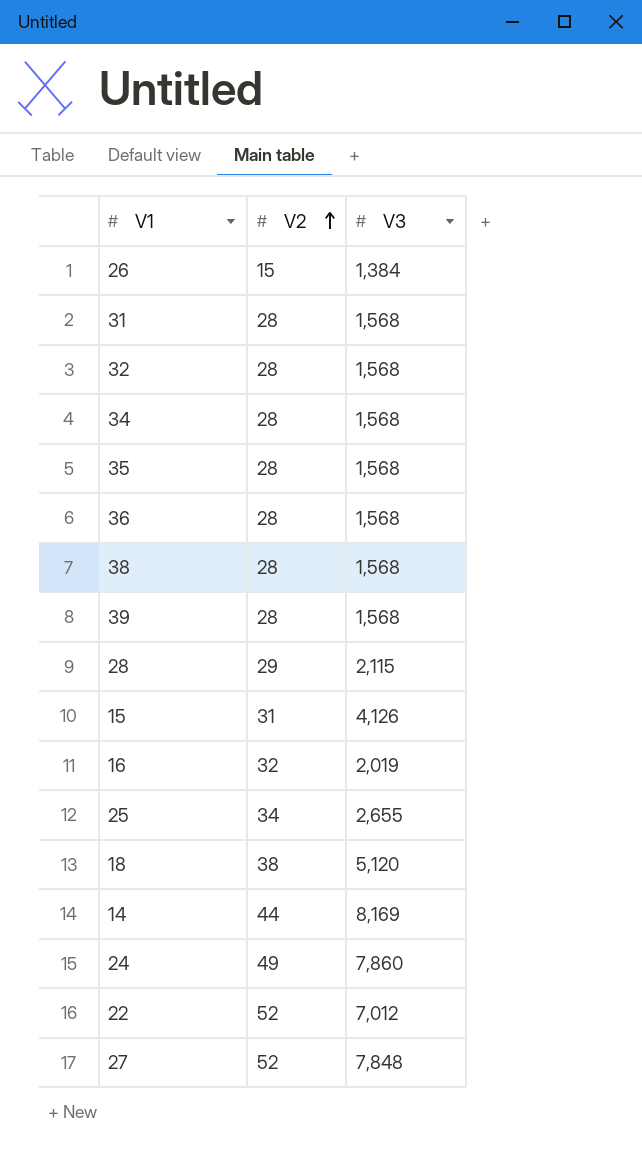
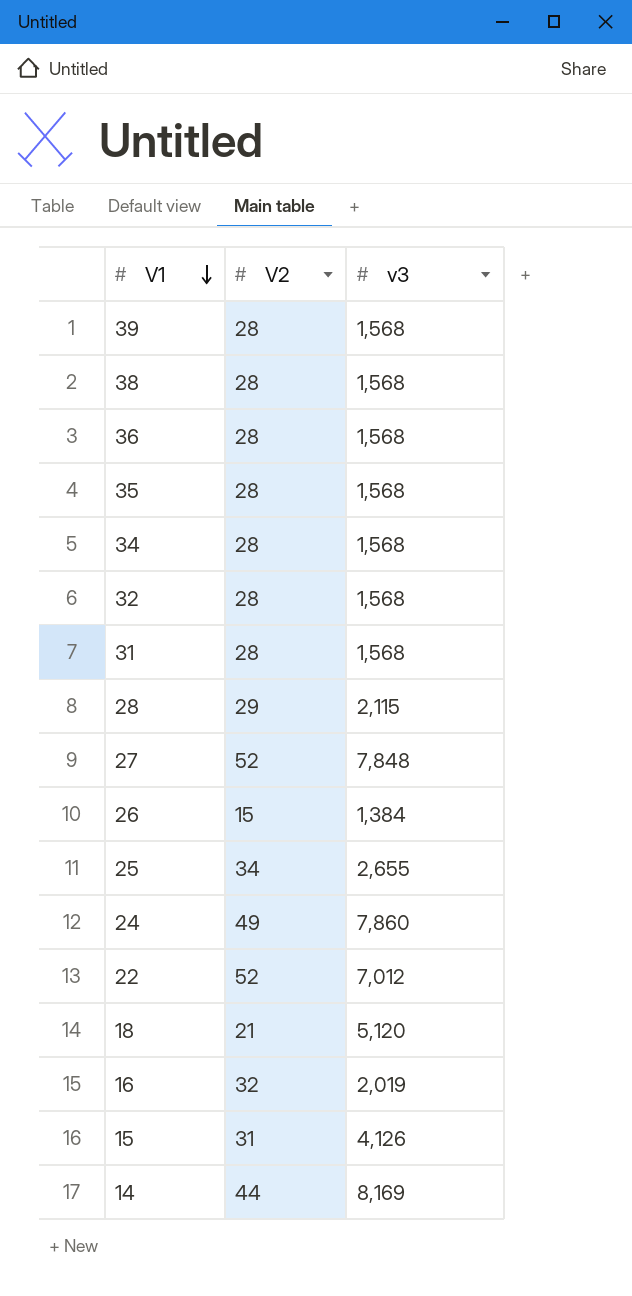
row order: V2 ascending -> V1 descending
column name: V3 -> v3
18 | V2: 38 -> 21

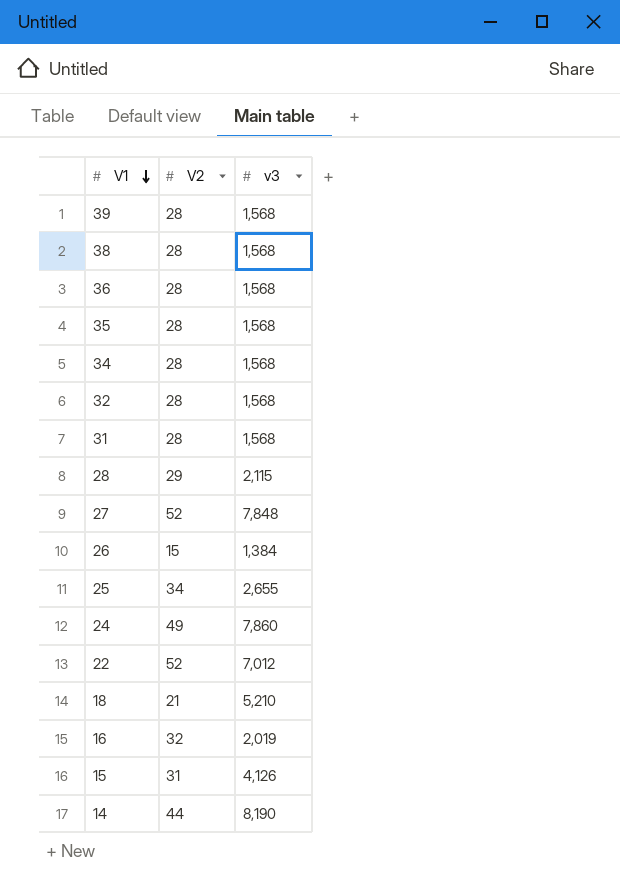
18 | v3: 5,120 -> 5,210
14 | v3: 8,169 -> 8,190

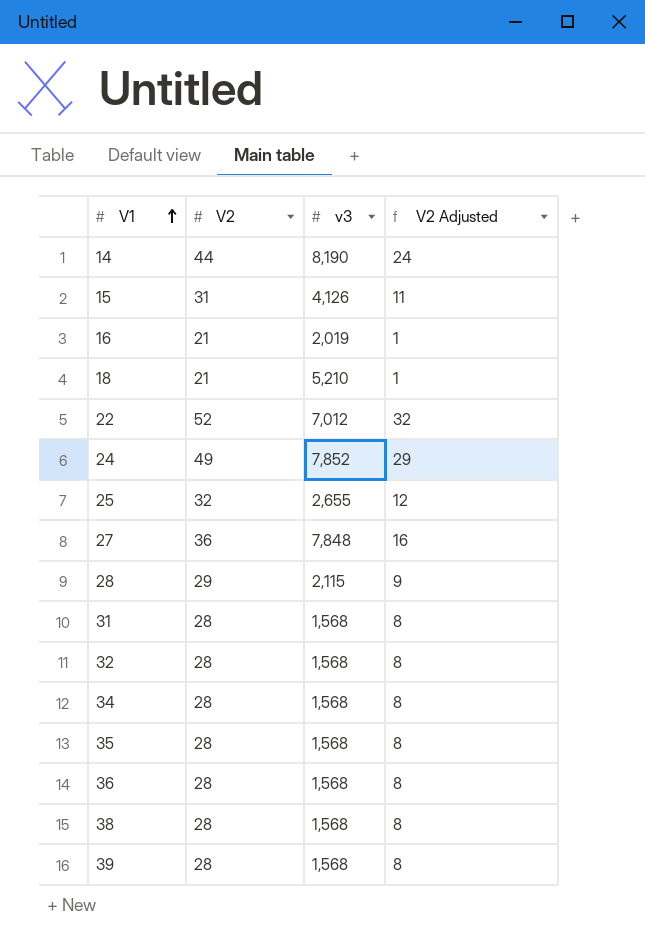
row order: V1 descending -> V1 ascending
column V2 Adjusted | formula: none -> [V2] - 20
row 26: 15 | 1,384 -> none
16 | V2: 32 -> 21
24 | v3: 7,860 -> 7,852
25 | V2: 34 -> 32
27 | V2: 52 -> 36

